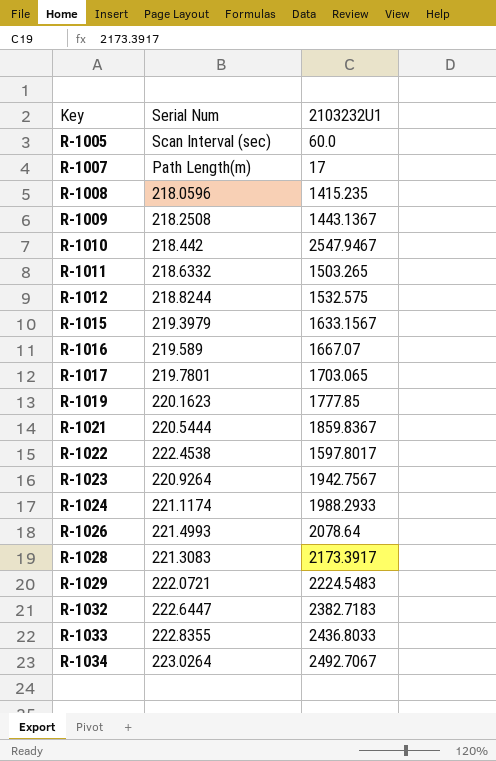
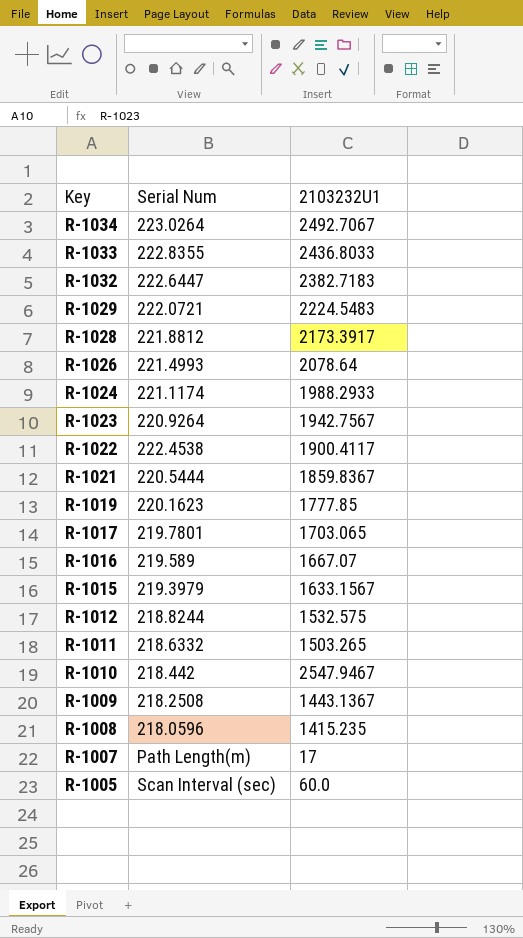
row order: Key ascending -> Key descending
R-1028 | Serial Num: 221.3083 -> 221.8812
R-1022 | 2103232U1: 1597.8017 -> 1900.4117

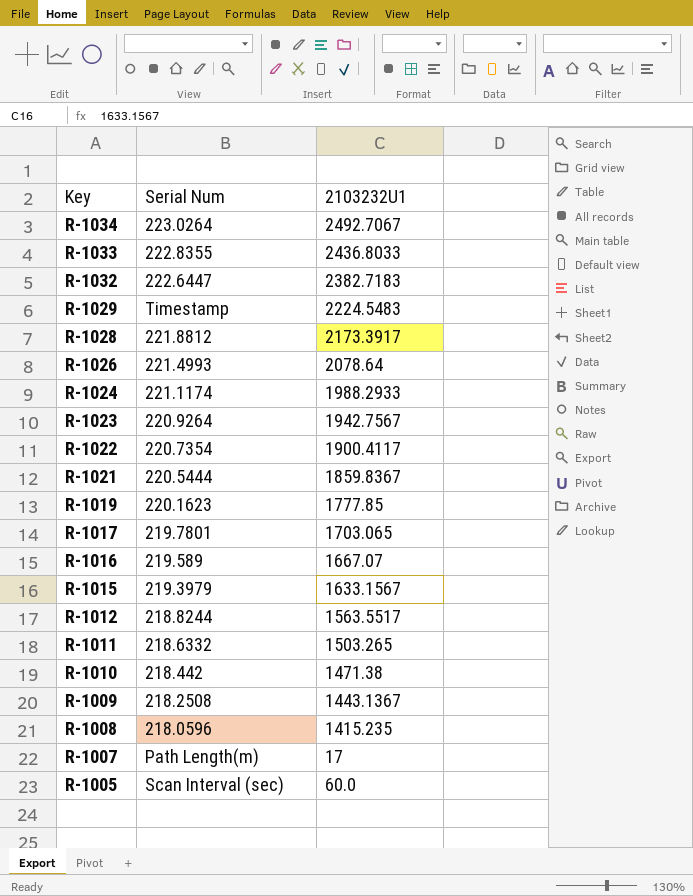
R-1029 | Serial Num: 222.0721 -> Timestamp
R-1022 | Serial Num: 222.4538 -> 220.7354
R-1012 | 2103232U1: 1532.575 -> 1563.5517
R-1010 | 2103232U1: 2547.9467 -> 1471.38

